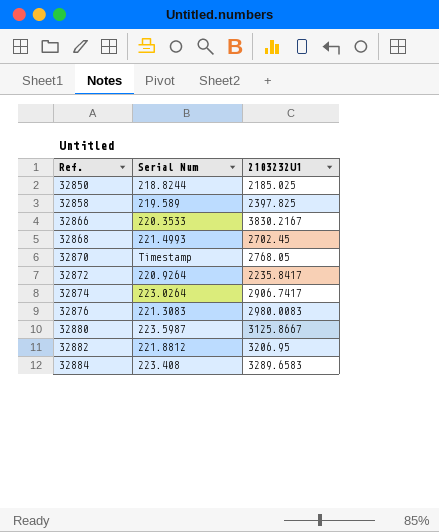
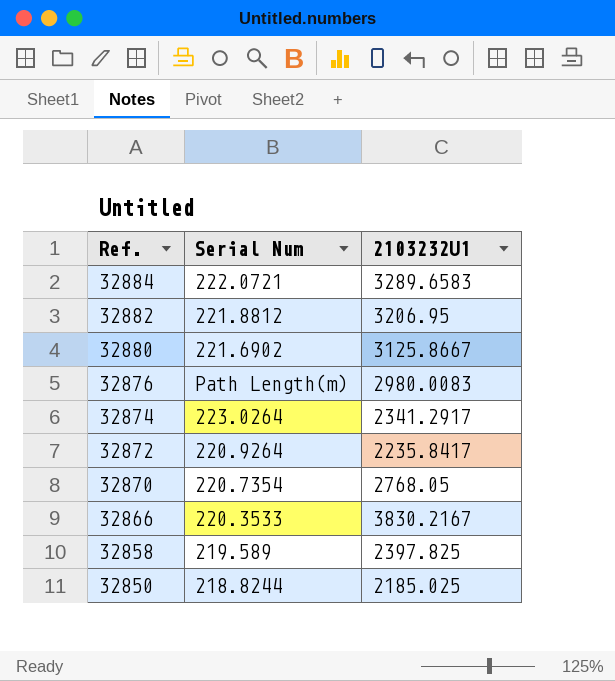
row order: Ref. ascending -> Ref. descending
row 32868: 221.4993 | 2702.45 -> none
32884 | Serial Num: 223.408 -> 222.0721
32880 | Serial Num: 223.5987 -> 221.6902
32876 | Serial Num: 221.3083 -> Path Length(m)
32874 | 2103232U1: 2906.7417 -> 2341.2917
32870 | Serial Num: Timestamp -> 220.7354

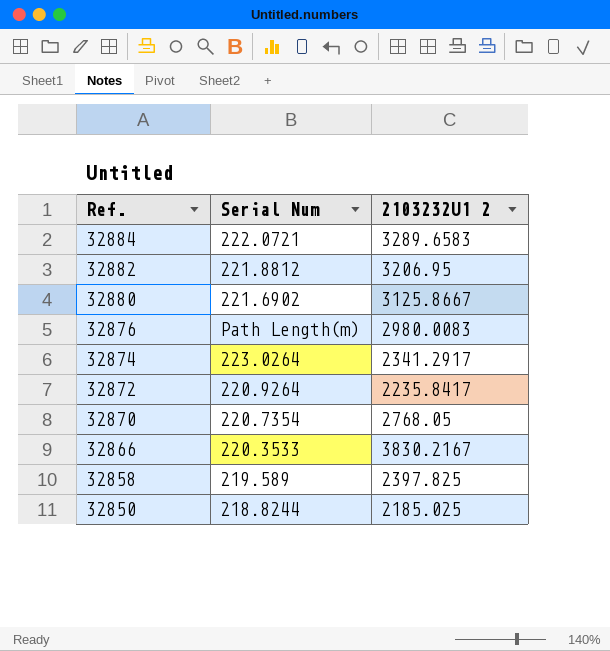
column name: 2103232U1 -> 2103232U1 2

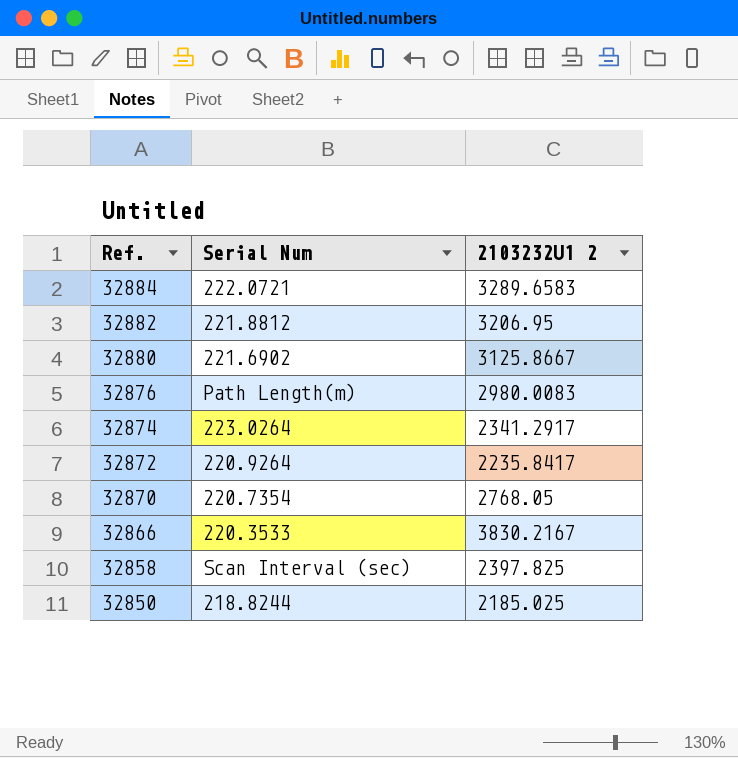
32858 | Serial Num: 219.589 -> Scan Interval (sec)

